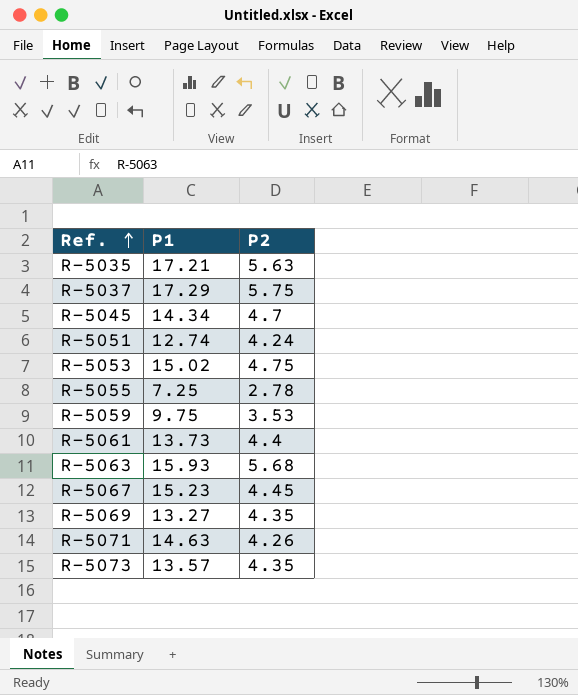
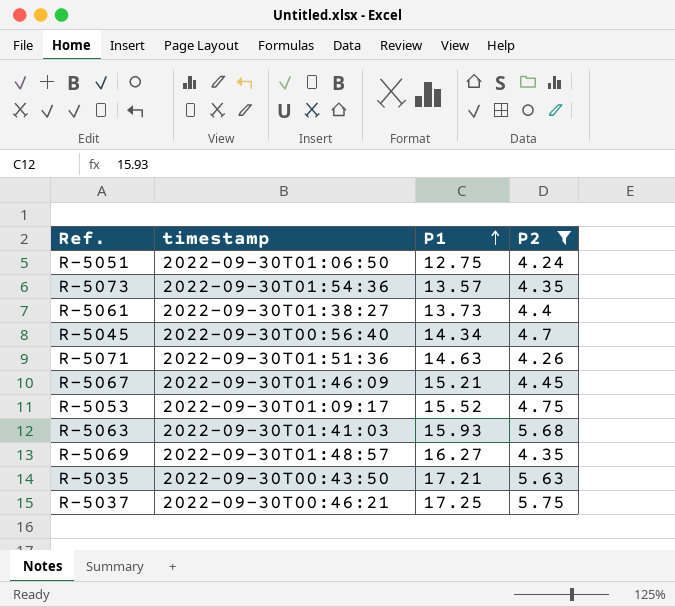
filter: none -> P2 >= 4.24
row order: Ref. ascending -> P1 ascending
column timestamp | position: none -> 2
R-5051 | P1: 12.74 -> 12.75
R-5067 | P1: 15.23 -> 15.21
R-5053 | P1: 15.02 -> 15.52
R-5069 | P1: 13.27 -> 16.27
R-5037 | P1: 17.29 -> 17.25

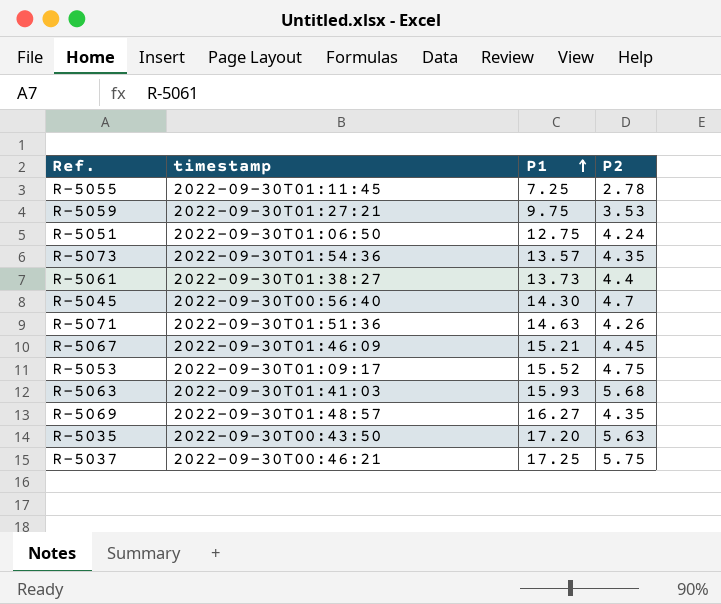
filter: P2 >= 4.24 -> none
R-5045 | P1: 14.34 -> 14.30
R-5035 | P1: 17.21 -> 17.20

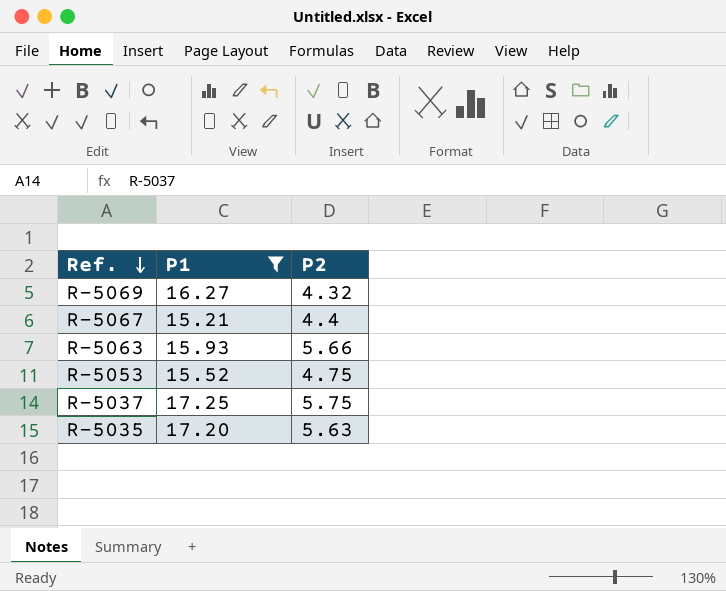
filter: none -> P1 >= 15.21
row order: P1 ascending -> Ref. descending
column timestamp | position: 2 -> none
R-5069 | P2: 4.35 -> 4.32
R-5067 | P2: 4.45 -> 4.4
R-5063 | P2: 5.68 -> 5.66

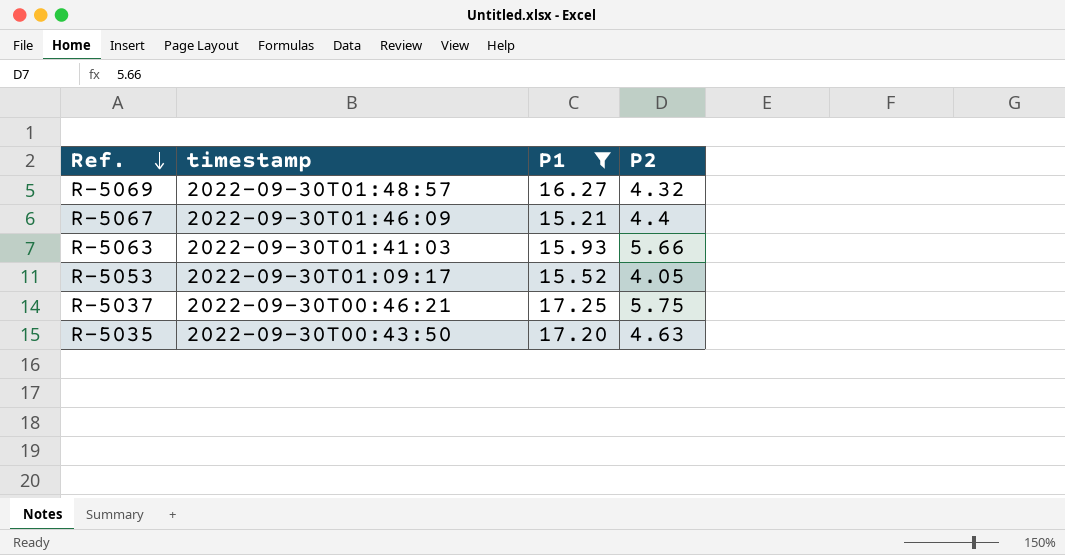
column timestamp | position: none -> 2
R-5053 | P2: 4.75 -> 4.05
R-5035 | P2: 5.63 -> 4.63

